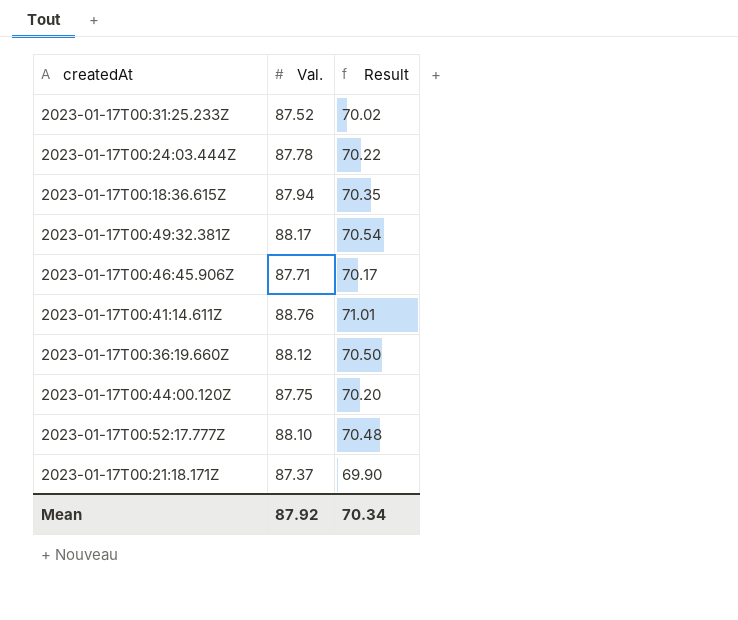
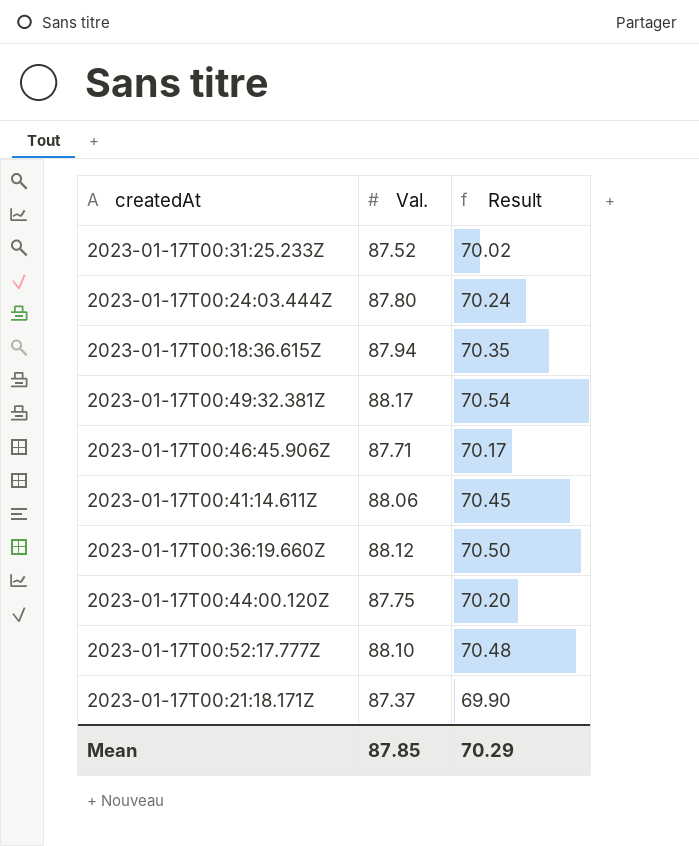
2023-01-17T00:24:03.444Z | Val.: 87.78 -> 87.80
2023-01-17T00:24:03.444Z | Result: 70.22 -> 70.24
2023-01-17T00:41:14.611Z | Val.: 88.76 -> 88.06
2023-01-17T00:41:14.611Z | Result: 71.01 -> 70.45
Mean | Val.: 87.92 -> 87.85
Mean | Result: 70.34 -> 70.29

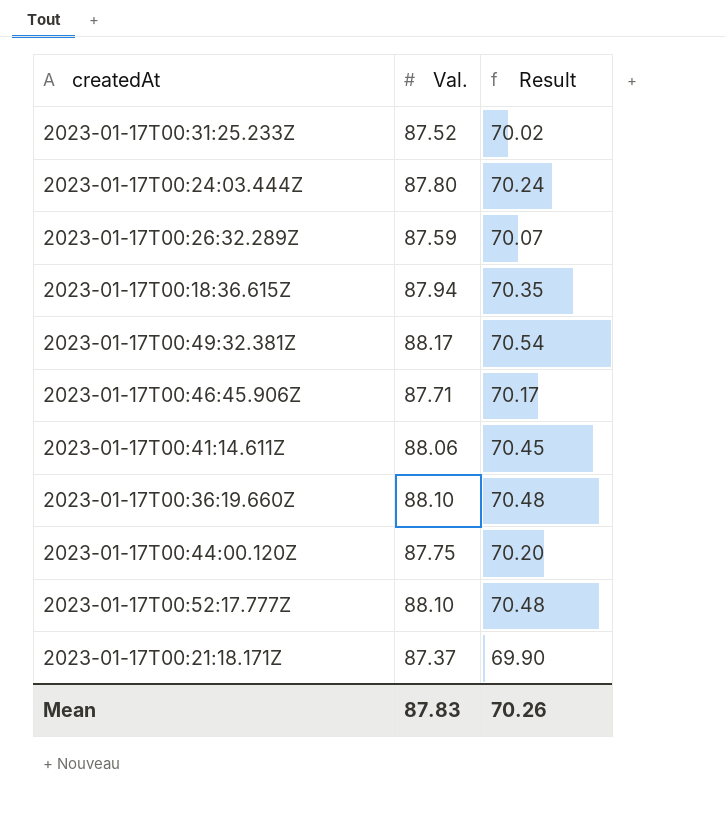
row 2023-01-17T00:26:32.289Z: none -> 87.59 | 70.07
2023-01-17T00:36:19.660Z | Val.: 88.12 -> 88.10
2023-01-17T00:36:19.660Z | Result: 70.50 -> 70.48
Mean | Val.: 87.85 -> 87.83
Mean | Result: 70.29 -> 70.26

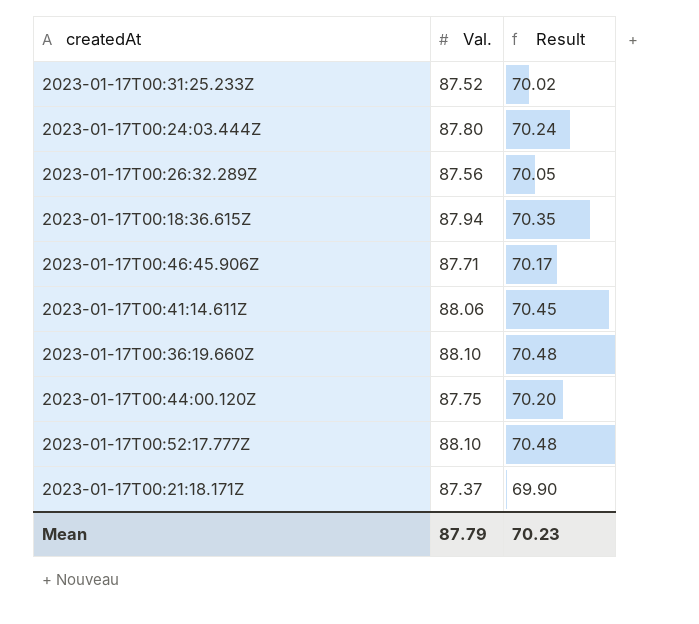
row 2023-01-17T00:49:32.381Z: 88.17 | 70.54 -> none
2023-01-17T00:26:32.289Z | Val.: 87.59 -> 87.56
2023-01-17T00:26:32.289Z | Result: 70.07 -> 70.05
Mean | Val.: 87.83 -> 87.79
Mean | Result: 70.26 -> 70.23

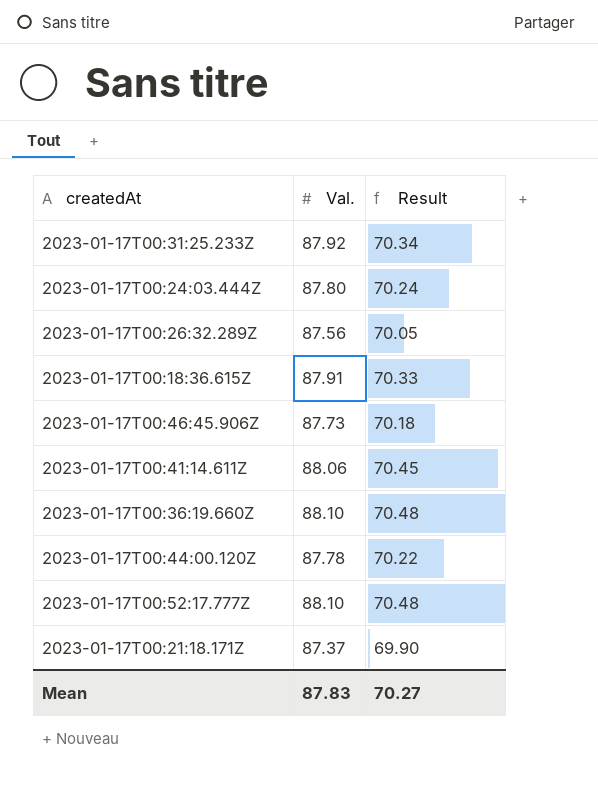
2023-01-17T00:31:25.233Z | Val.: 87.52 -> 87.92
2023-01-17T00:31:25.233Z | Result: 70.02 -> 70.34
2023-01-17T00:18:36.615Z | Val.: 87.94 -> 87.91
2023-01-17T00:18:36.615Z | Result: 70.35 -> 70.33
2023-01-17T00:46:45.906Z | Val.: 87.71 -> 87.73
2023-01-17T00:46:45.906Z | Result: 70.17 -> 70.18
2023-01-17T00:44:00.120Z | Val.: 87.75 -> 87.78
2023-01-17T00:44:00.120Z | Result: 70.20 -> 70.22
Mean | Val.: 87.79 -> 87.83
Mean | Result: 70.23 -> 70.27

